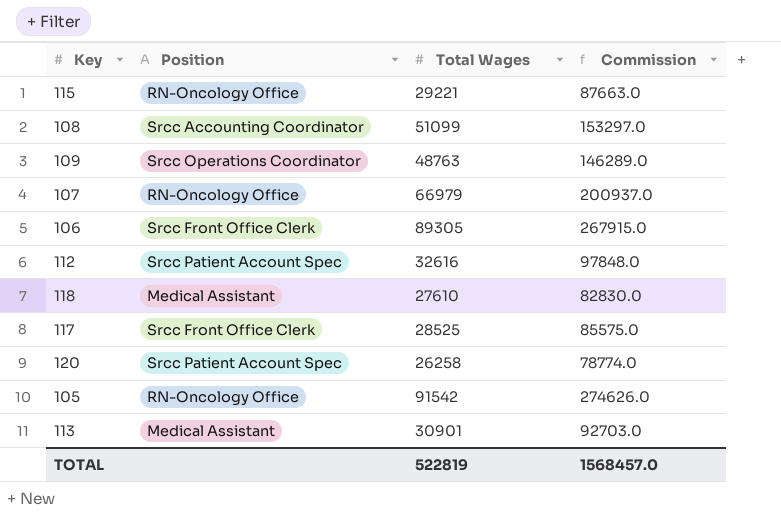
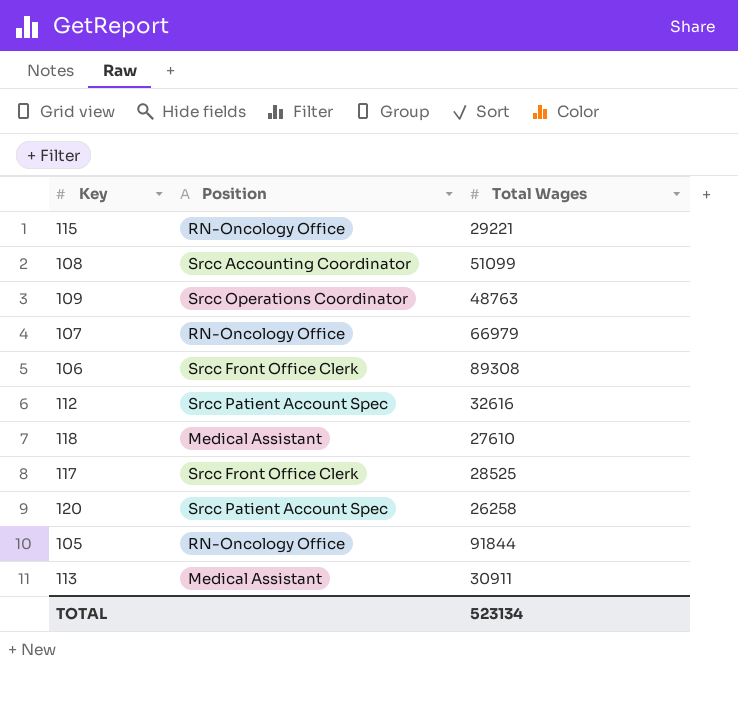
column Commission | formula: [Total Wages] * 3 -> none
106 | Total Wages: 89305 -> 89308
105 | Total Wages: 91542 -> 91844
113 | Total Wages: 30901 -> 30911
TOTAL | Total Wages: 522819 -> 523134

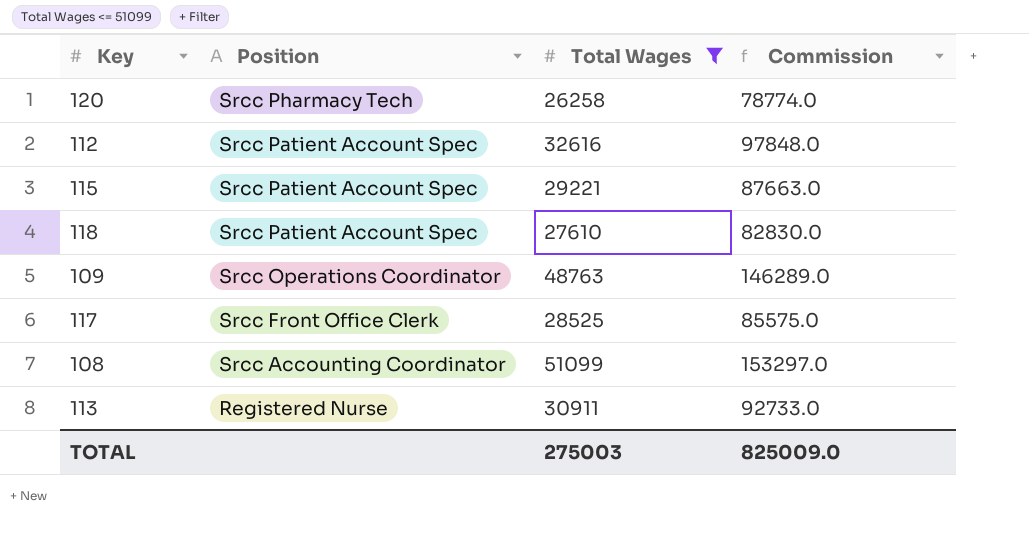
filter: none -> Total Wages <= 51099
row order: none -> Position descending
column Commission | formula: none -> [Total Wages] * 3
120 | Position: Srcc Patient Account Spec -> Srcc Pharmacy Tech
115 | Position: RN-Oncology Office -> Srcc Patient Account Spec
118 | Position: Medical Assistant -> Srcc Patient Account Spec
113 | Position: Medical Assistant -> Registered Nurse
TOTAL | Total Wages: 523134 -> 275003

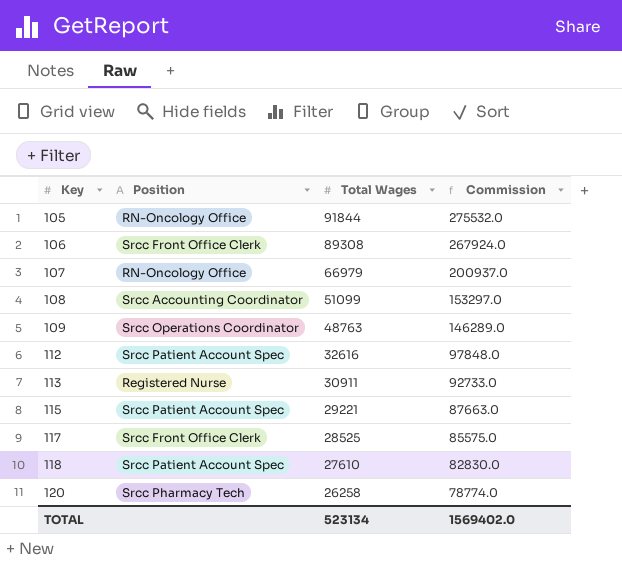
filter: Total Wages <= 51099 -> none
row order: Position descending -> Key ascending
TOTAL | Total Wages: 275003 -> 523134
TOTAL | Commission: 825009.0 -> 1569402.0

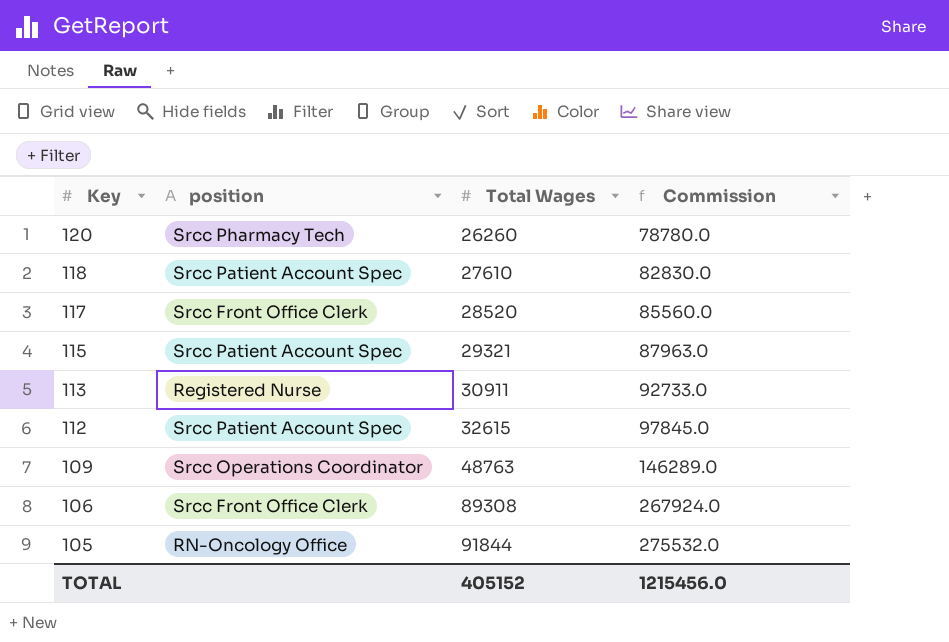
row order: Key ascending -> Key descending
column name: Position -> position
row 107: RN-Oncology Office | 66979 | 200937.0 -> none
row 108: Srcc Accounting Coordinator | 51099 | 153297.0 -> none
120 | Total Wages: 26258 -> 26260
120 | Commission: 78774.0 -> 78780.0
117 | Total Wages: 28525 -> 28520
117 | Commission: 85575.0 -> 85560.0
115 | Total Wages: 29221 -> 29321
115 | Commission: 87663.0 -> 87963.0
112 | Total Wages: 32616 -> 32615
112 | Commission: 97848.0 -> 97845.0
TOTAL | Total Wages: 523134 -> 405152
TOTAL | Commission: 1569402.0 -> 1215456.0

